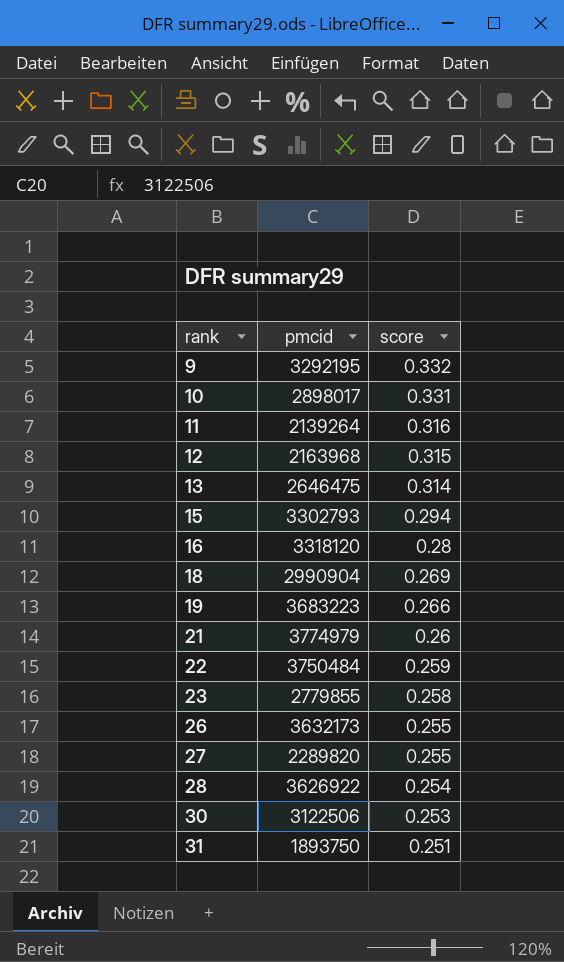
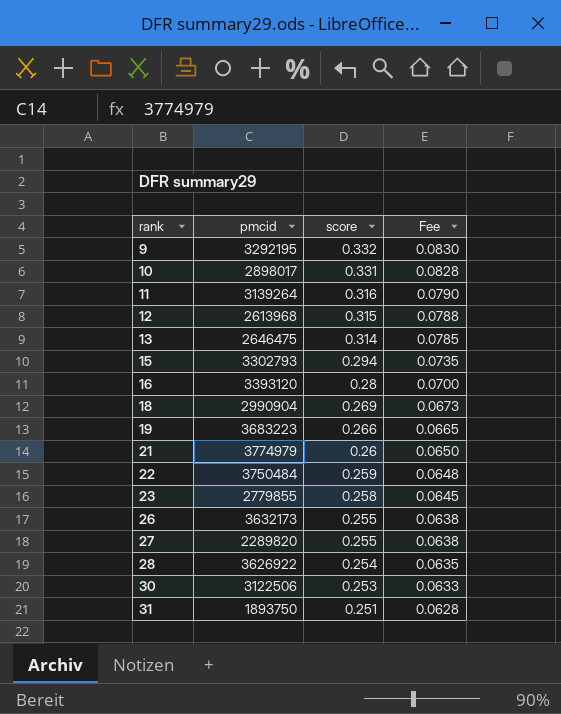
column Fee | formula: none -> [score] * 0.25
11 | pmcid: 2139264 -> 3139264
12 | pmcid: 2163968 -> 2613968
16 | pmcid: 3318120 -> 3393120

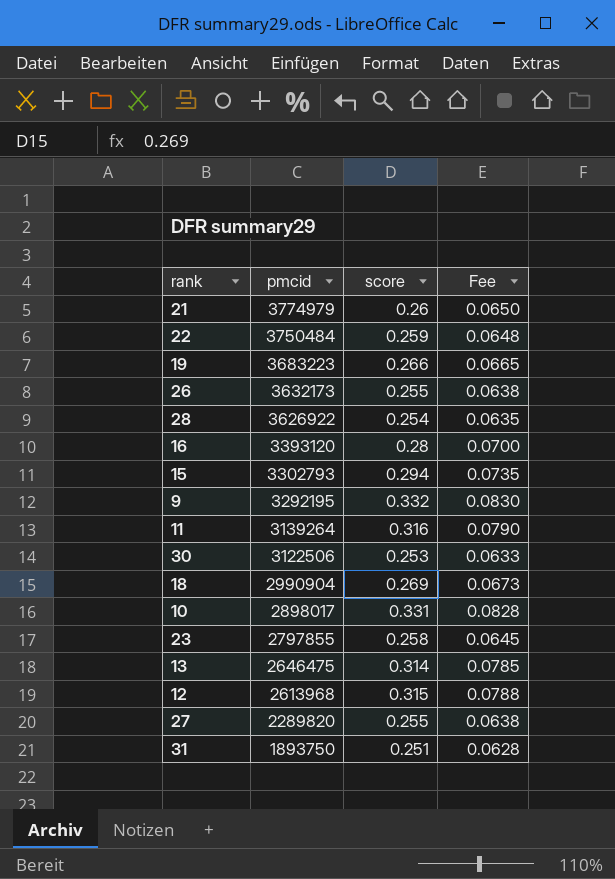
row order: rank ascending -> pmcid descending
23 | pmcid: 2779855 -> 2797855

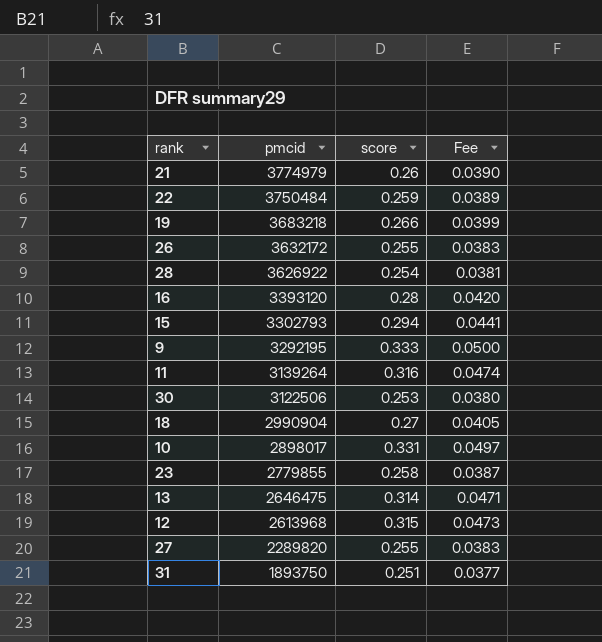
column Fee | formula: [score] * 0.25 -> [score] * 0.15
19 | pmcid: 3683223 -> 3683218
26 | pmcid: 3632173 -> 3632172
9 | score: 0.332 -> 0.333
18 | score: 0.269 -> 0.27
23 | pmcid: 2797855 -> 2779855

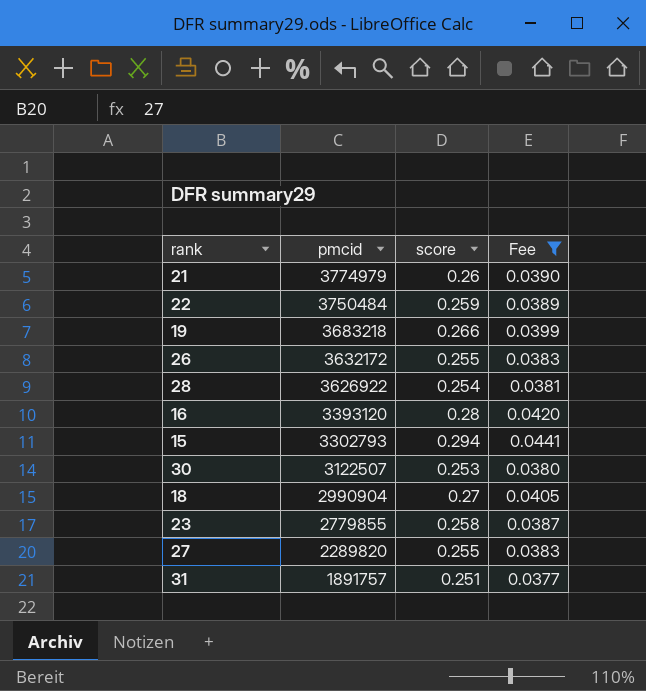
filter: none -> Fee <= 0.0441
30 | pmcid: 3122506 -> 3122507
31 | pmcid: 1893750 -> 1891757

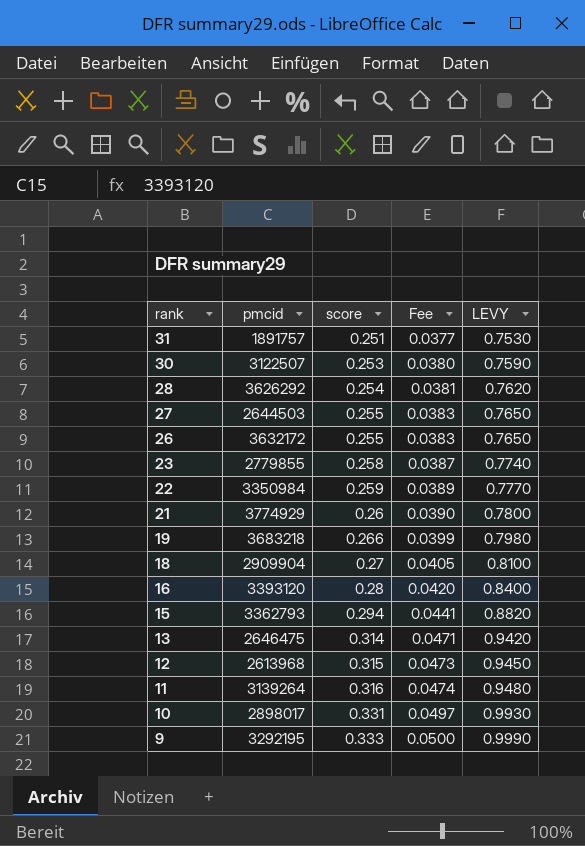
filter: Fee <= 0.0441 -> none
row order: pmcid descending -> rank descending
column LEVY | formula: none -> [score] * 3
28 | pmcid: 3626922 -> 3626292
27 | pmcid: 2289820 -> 2644503
22 | pmcid: 3750484 -> 3350984
21 | pmcid: 3774979 -> 3774929
18 | pmcid: 2990904 -> 2909904
15 | pmcid: 3302793 -> 3362793

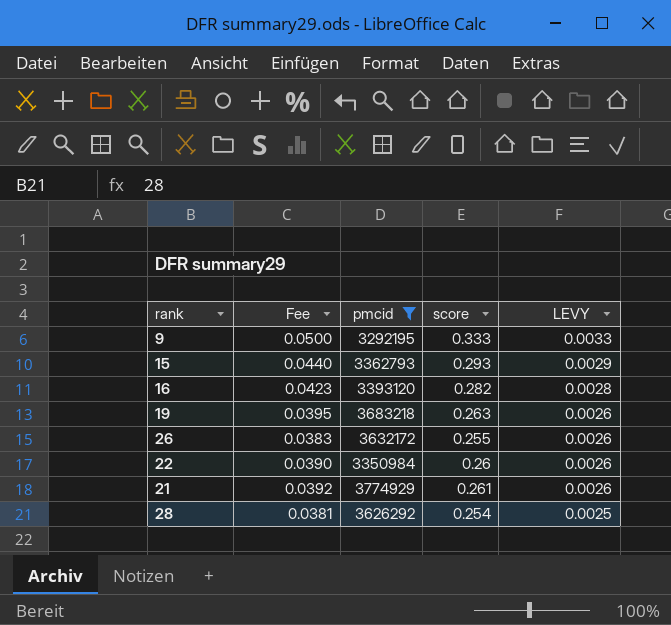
filter: none -> pmcid >= 3292195
row order: rank descending -> LEVY descending
column Fee | position: 4 -> 2
column LEVY | formula: [score] * 3 -> [score] * 0.01
15 | Fee: 0.0441 -> 0.0440
15 | score: 0.294 -> 0.293
16 | Fee: 0.0420 -> 0.0423
16 | score: 0.28 -> 0.282
19 | Fee: 0.0399 -> 0.0395
19 | score: 0.266 -> 0.263
22 | Fee: 0.0389 -> 0.0390
22 | score: 0.259 -> 0.26
21 | Fee: 0.0390 -> 0.0392
21 | score: 0.26 -> 0.261

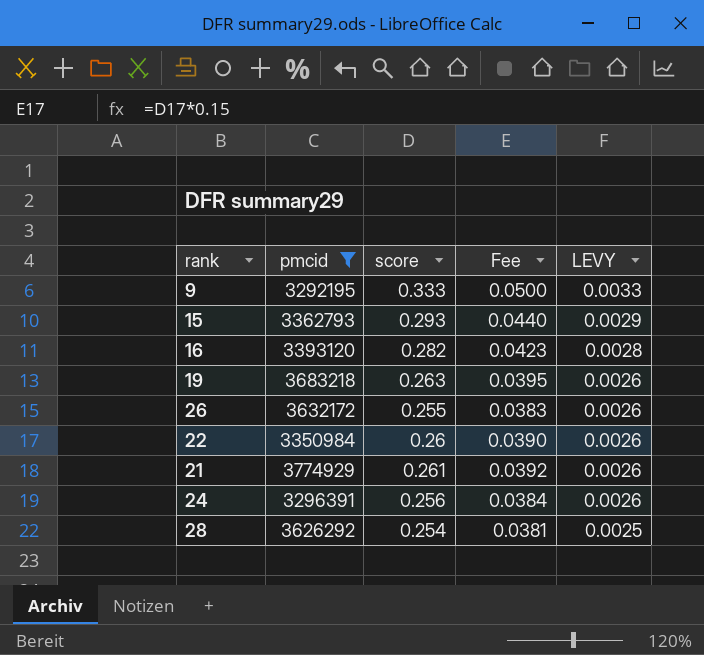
column Fee | position: 2 -> 4
row 24: none -> 3296391 | 0.256 | 0.0384 | 0.0026

